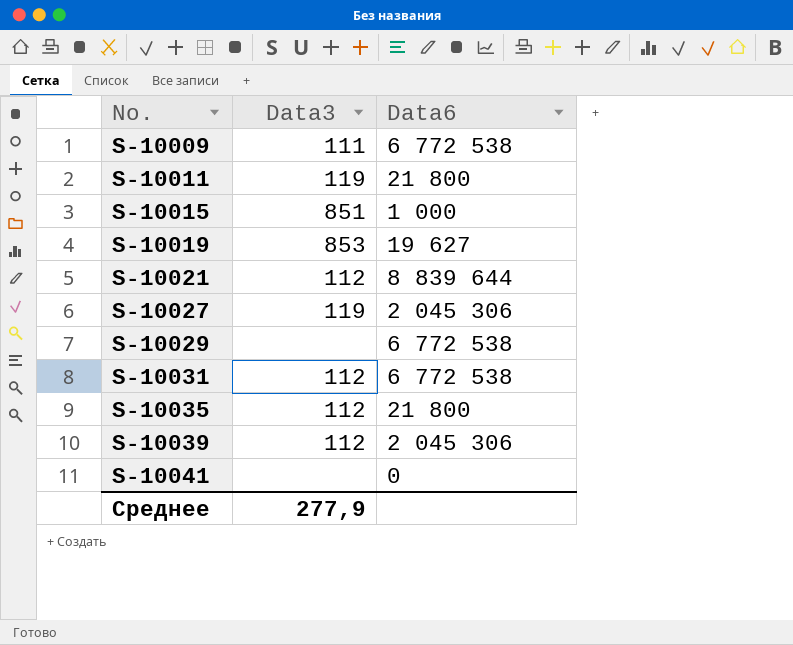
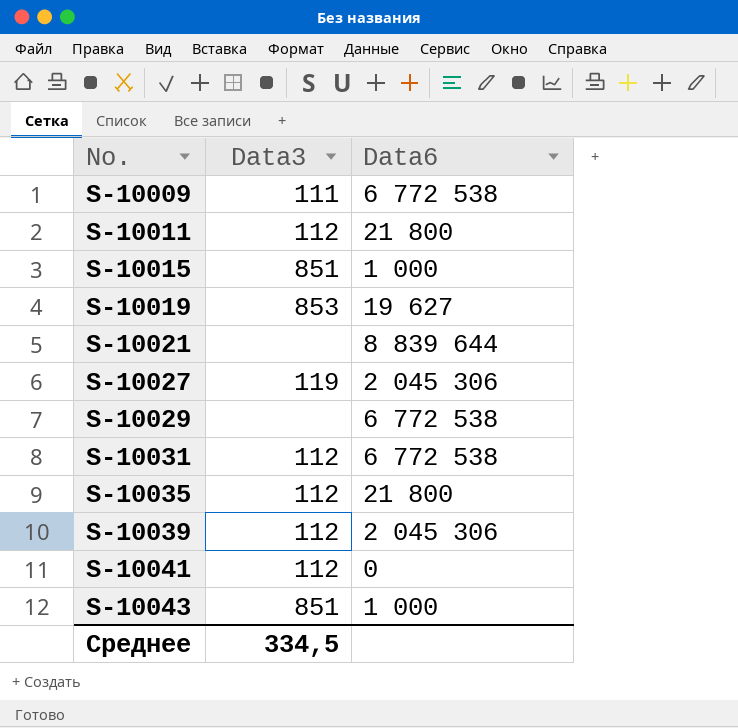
S-10011 | Data3: 119 -> 112
S-10021 | Data3: 112 -> none
S-10041 | Data3: none -> 112
row S-10043: none -> 851 | 1 000
Среднее | Data3: 277,9 -> 334,5

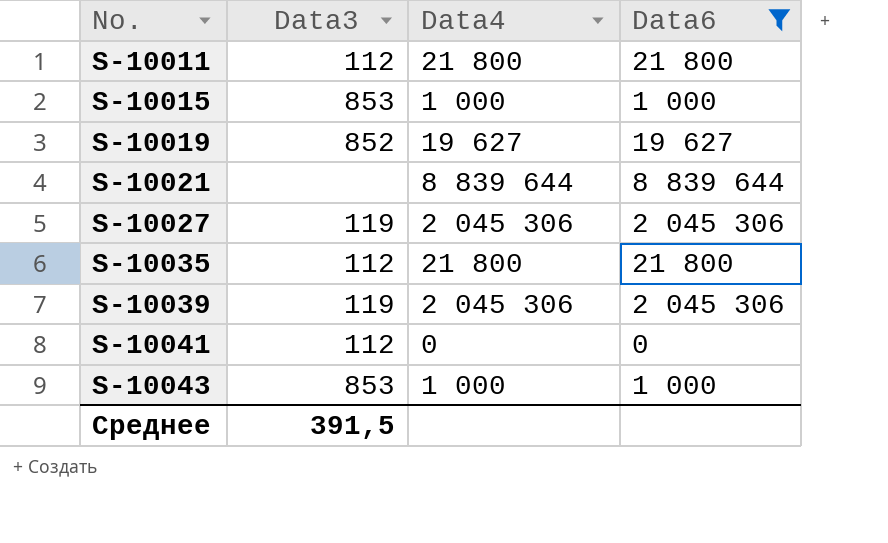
filter: none -> Data6 != 6 772 538
column Data4 | position: none -> 3
S-10015 | Data3: 851 -> 853
S-10019 | Data3: 853 -> 852
S-10039 | Data3: 112 -> 119
S-10043 | Data3: 851 -> 853
Среднее | Data3: 334,5 -> 391,5

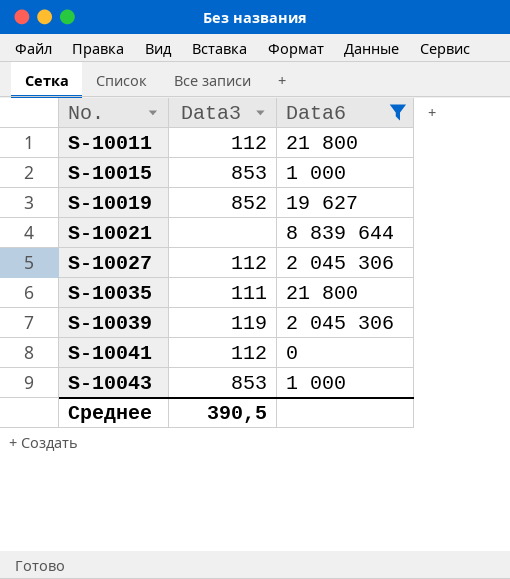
column Data4 | position: 3 -> none
S-10027 | Data3: 119 -> 112
S-10035 | Data3: 112 -> 111
Среднее | Data3: 391,5 -> 390,5

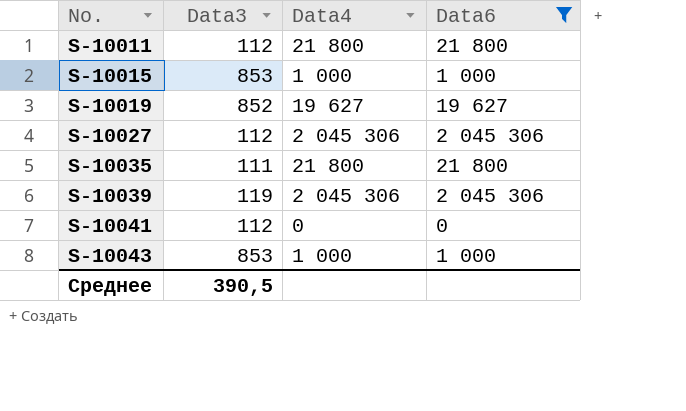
column Data4 | position: none -> 3
row S-10021: none | 8 839 644 -> none

